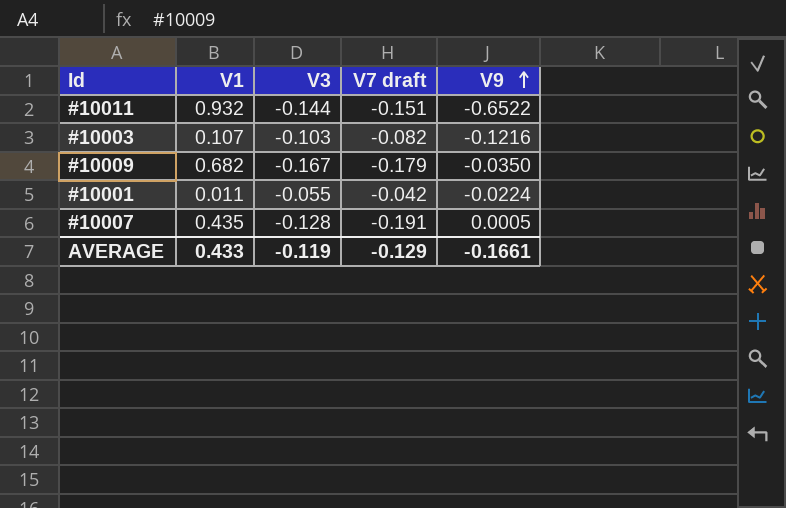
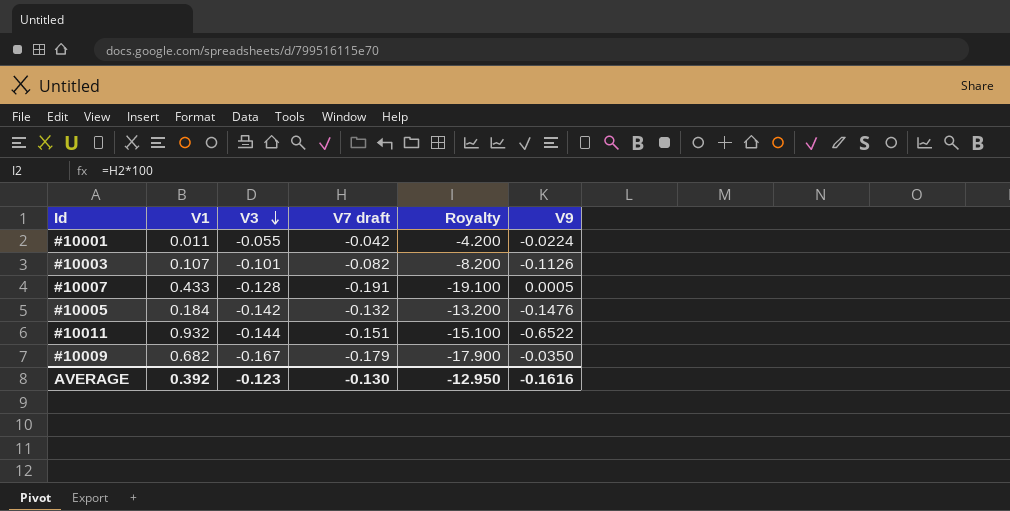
row order: V9 ascending -> V3 descending
column Royalty | formula: none -> [V7 draft] * 100
#10003 | V3: -0.103 -> -0.101
#10003 | V9: -0.1216 -> -0.1126
#10007 | V1: 0.435 -> 0.433
row #10005: none -> 0.184 | -0.142 | -0.132 | -13.200 | -0.1476
AVERAGE | V1: 0.433 -> 0.392
AVERAGE | V3: -0.119 -> -0.123
AVERAGE | V7 draft: -0.129 -> -0.130
AVERAGE | V9: -0.1661 -> -0.1616

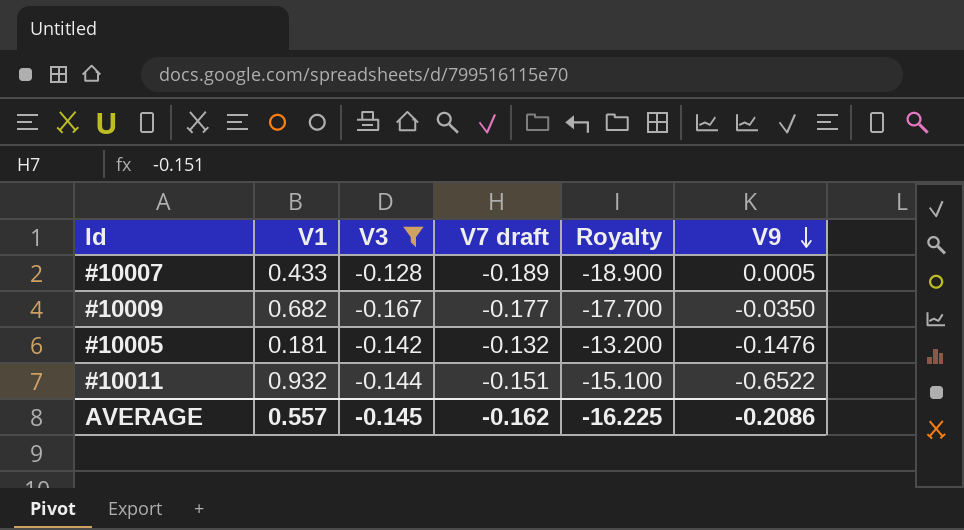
filter: none -> V3 <= -0.128
row order: V3 descending -> V9 descending
#10007 | V7 draft: -0.191 -> -0.189
#10007 | Royalty: -19.100 -> -18.900
#10009 | V7 draft: -0.179 -> -0.177
#10009 | Royalty: -17.900 -> -17.700
#10005 | V1: 0.184 -> 0.181
AVERAGE | V1: 0.392 -> 0.557
AVERAGE | V3: -0.123 -> -0.145
AVERAGE | V7 draft: -0.130 -> -0.162
AVERAGE | Royalty: -12.950 -> -16.225
AVERAGE | V9: -0.1616 -> -0.2086

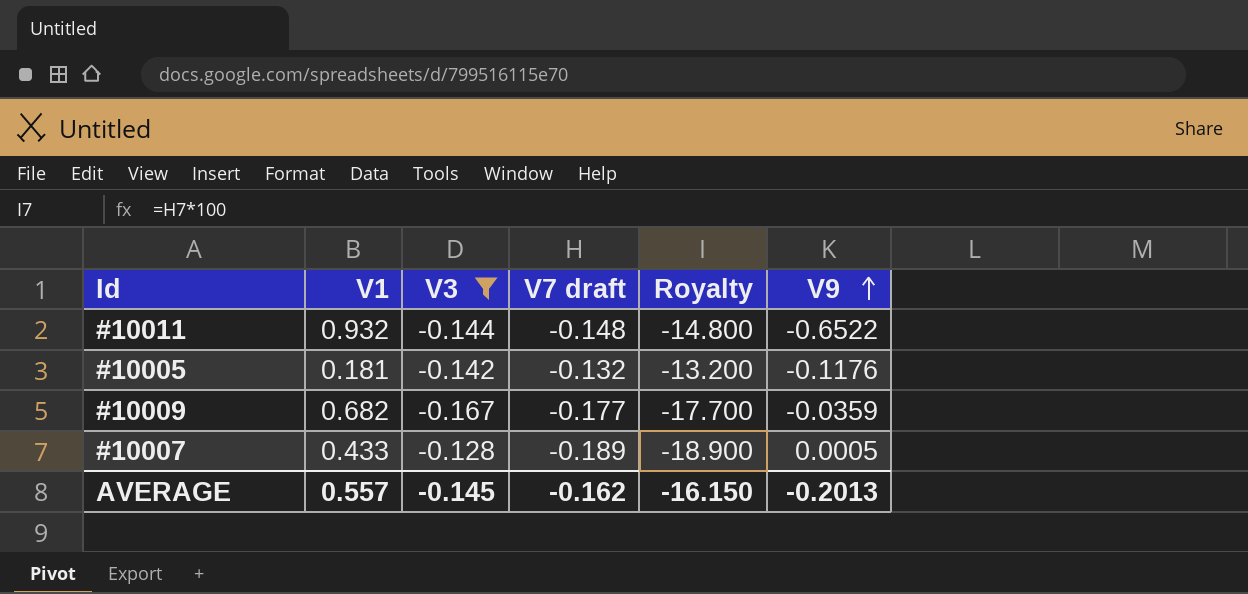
row order: V9 descending -> V9 ascending
#10011 | V7 draft: -0.151 -> -0.148
#10011 | Royalty: -15.100 -> -14.800
#10005 | V9: -0.1476 -> -0.1176
#10009 | V9: -0.0350 -> -0.0359
AVERAGE | Royalty: -16.225 -> -16.150
AVERAGE | V9: -0.2086 -> -0.2013

